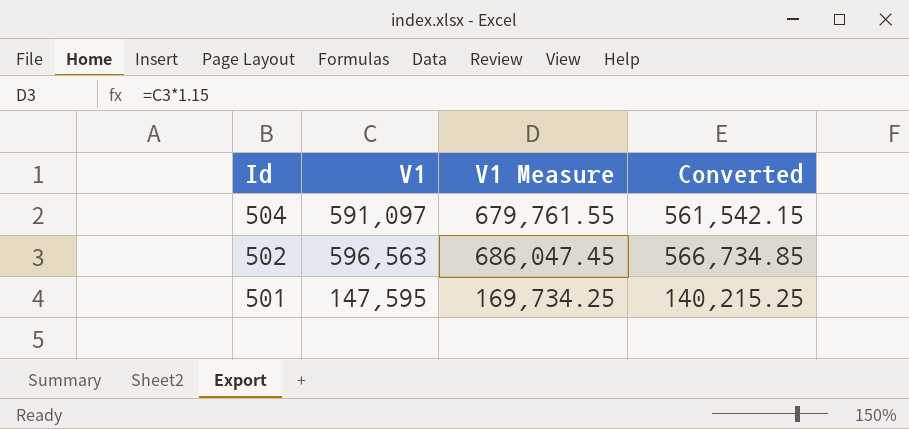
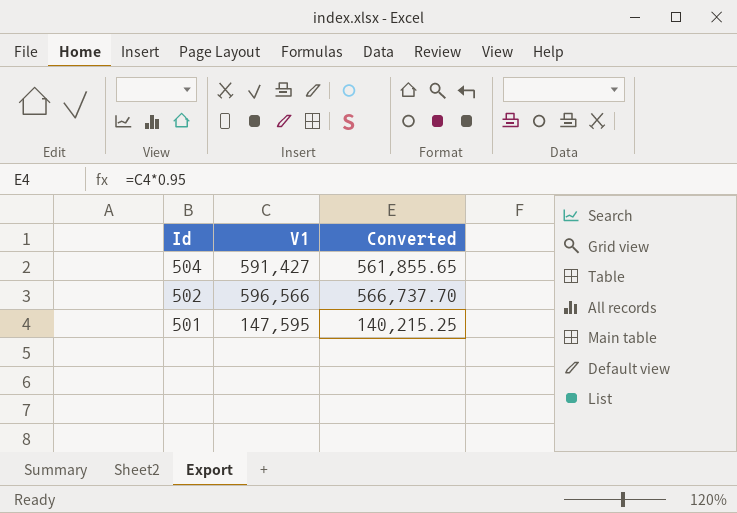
column V1 Measure | formula: [V1] * 1.15 -> none
504 | V1: 591,097 -> 591,427
504 | Converted: 561,542.15 -> 561,855.65
502 | V1: 596,563 -> 596,566
502 | Converted: 566,734.85 -> 566,737.70

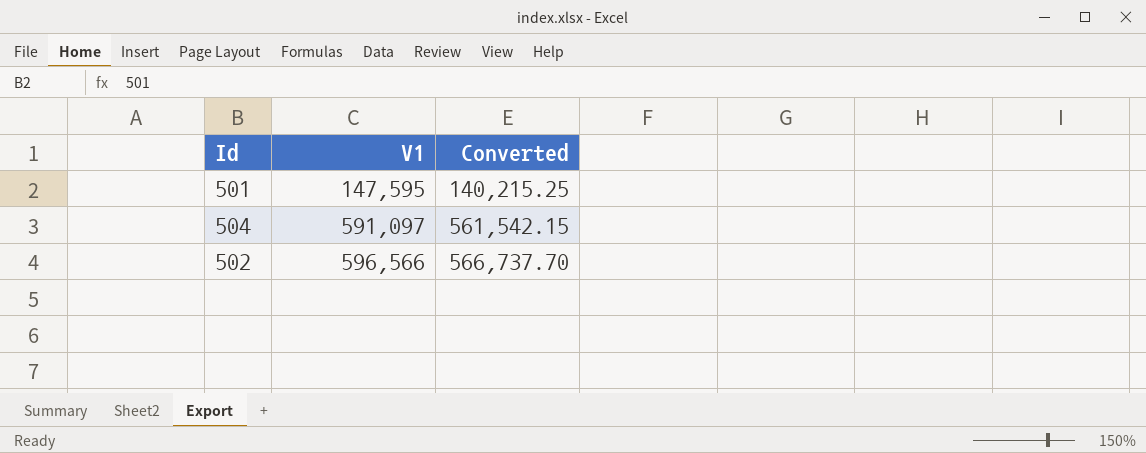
row order: Id descending -> V1 ascending
504 | V1: 591,427 -> 591,097
504 | Converted: 561,855.65 -> 561,542.15

